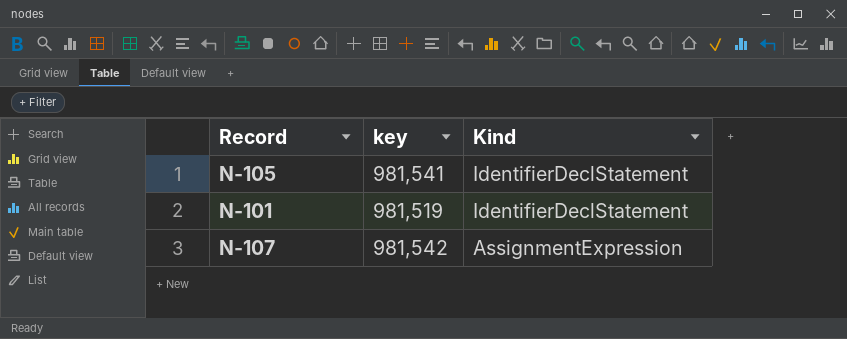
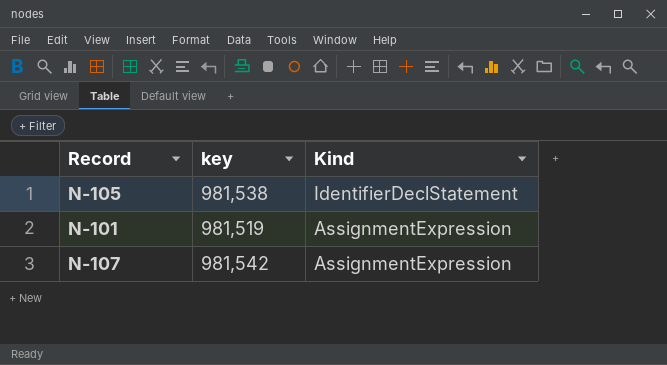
N-105 | key: 981,541 -> 981,538
N-101 | Kind: IdentifierDeclStatement -> AssignmentExpression

